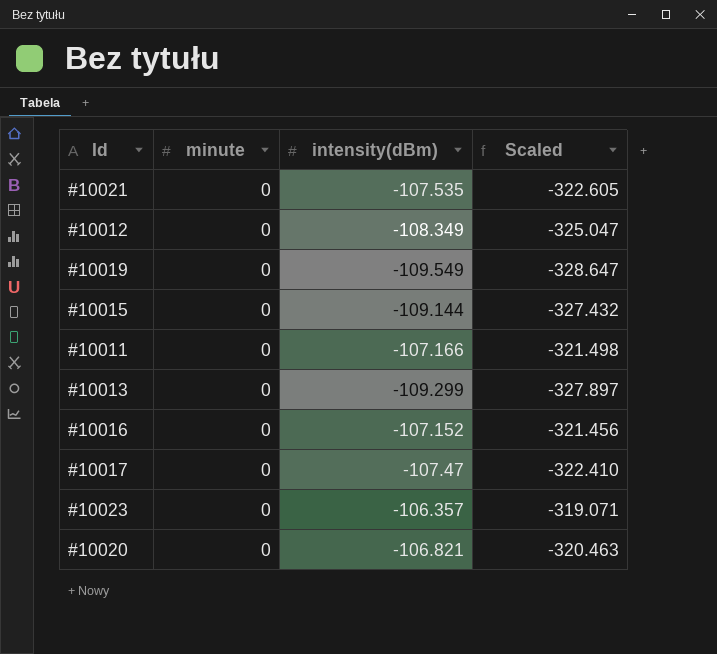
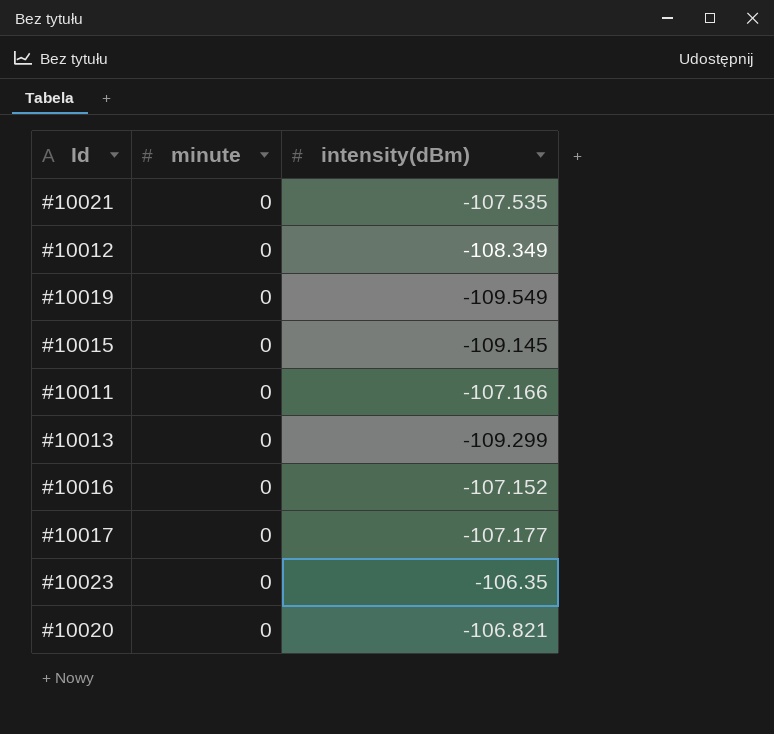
column Scaled | formula: [intensity(dBm)] * 3 -> none
#10015 | intensity(dBm): -109.144 -> -109.145
#10017 | intensity(dBm): -107.47 -> -107.177
#10023 | intensity(dBm): -106.357 -> -106.35

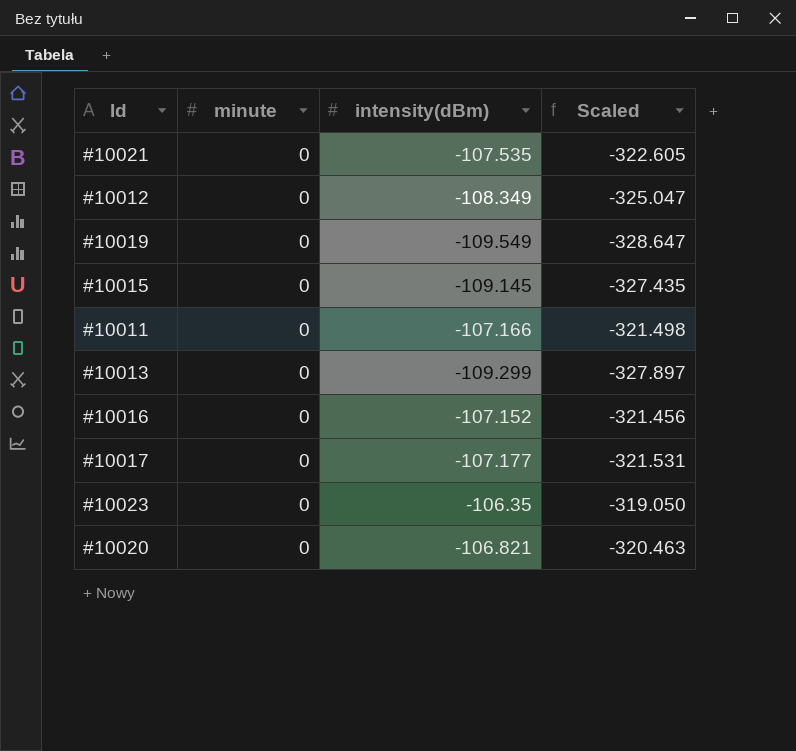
column Scaled | formula: none -> [intensity(dBm)] * 3

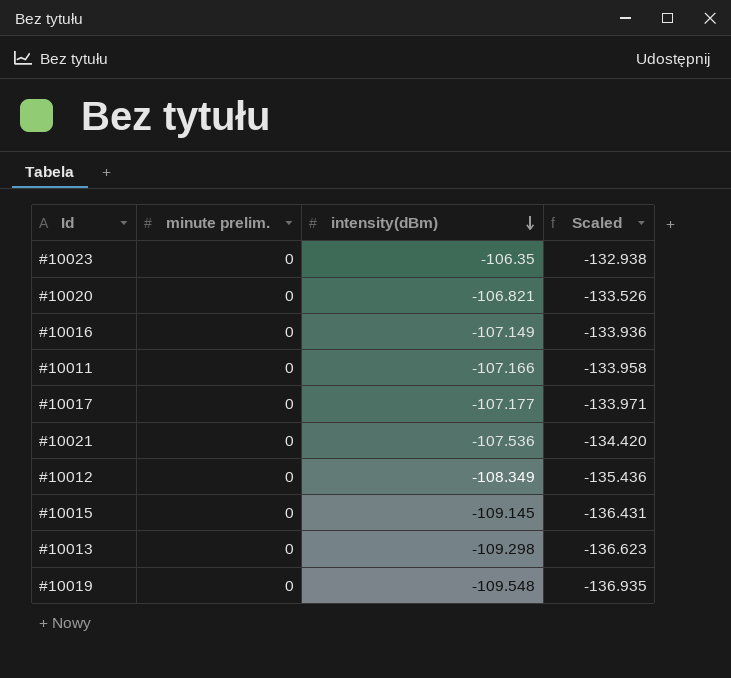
row order: none -> intensity(dBm) descending
column name: minute -> minute prelim.
column Scaled | formula: [intensity(dBm)] * 3 -> [intensity(dBm)] * 1.25
#10016 | intensity(dBm): -107.152 -> -107.149
#10021 | intensity(dBm): -107.535 -> -107.536
#10013 | intensity(dBm): -109.299 -> -109.298
#10019 | intensity(dBm): -109.549 -> -109.548

